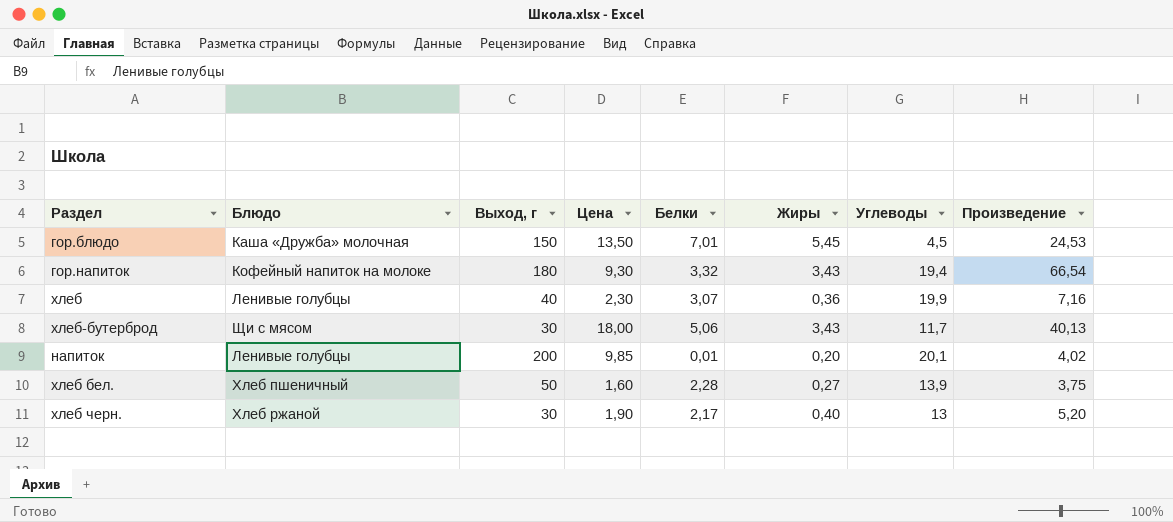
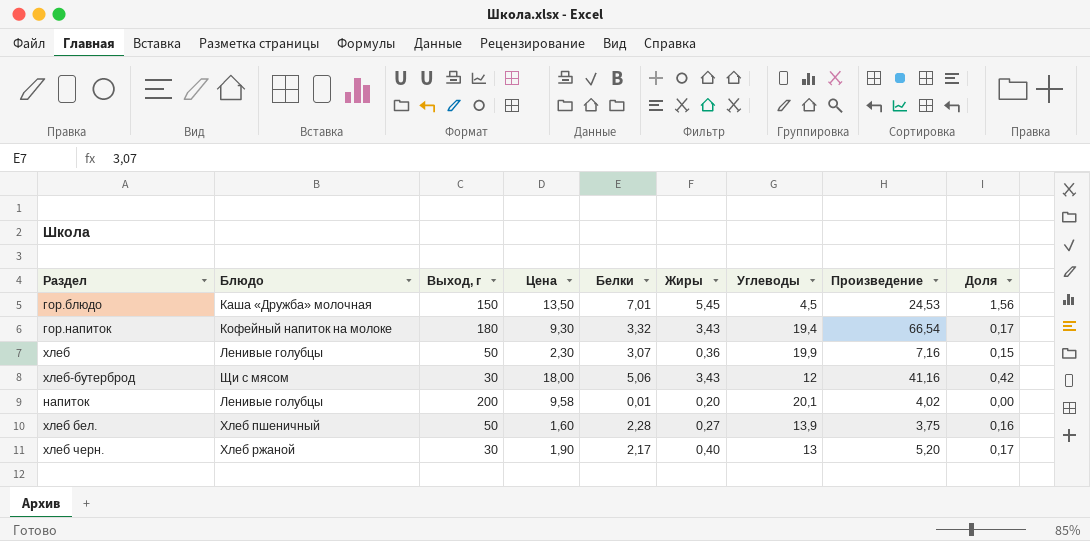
column Доля | formula: none -> [Белки] / [Углеводы]
хлеб | Выход, г: 40 -> 50
хлеб-бутерброд | Углеводы: 11,7 -> 12
хлеб-бутерброд | Произведение: 40,13 -> 41,16
напиток | Цена: 9,85 -> 9,58

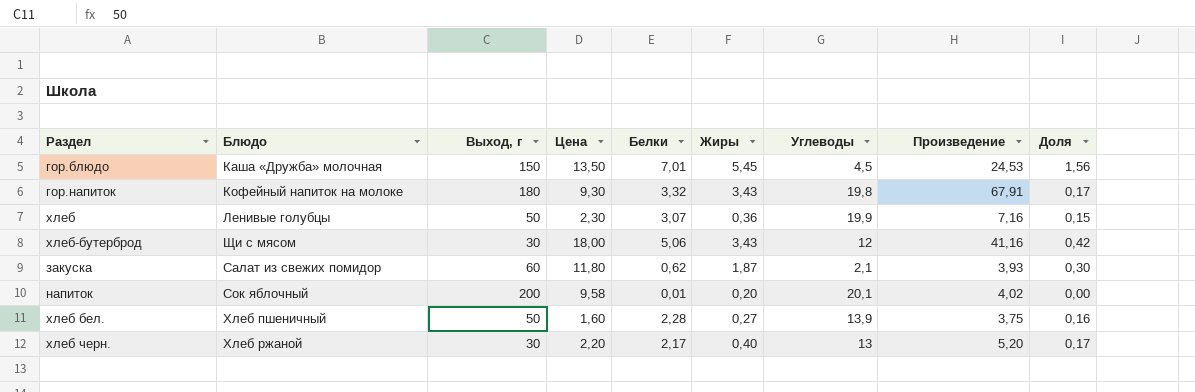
гор.напиток | Углеводы: 19,4 -> 19,8
гор.напиток | Произведение: 66,54 -> 67,91
row закуска: none -> Салат из свежих помидор | 60 | 11,80 | 0,62 | 1,87 | 2,1 | 3,93 | 0,30
напиток | Блюдо: Ленивые голубцы -> Сок яблочный
хлеб черн. | Цена: 1,90 -> 2,20

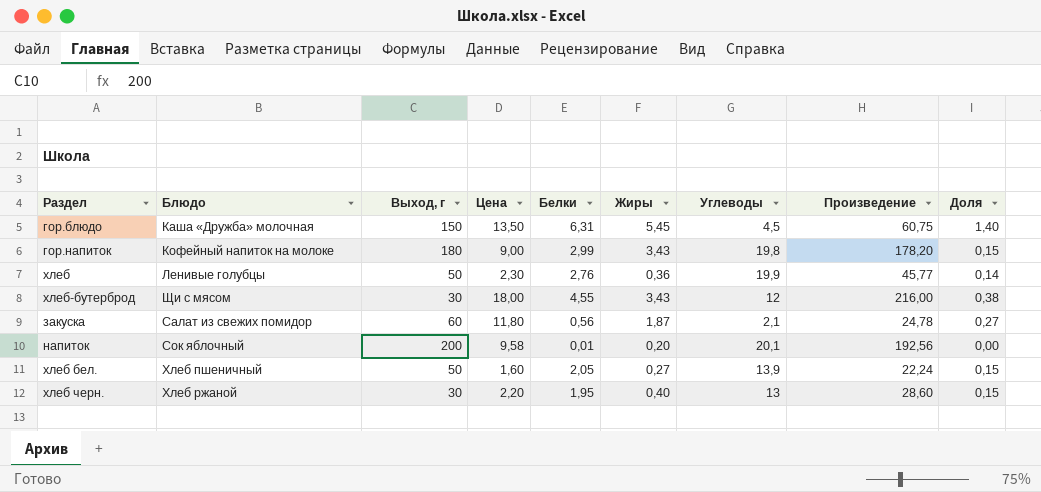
column Произведение | formula: [Жиры] * [Углеводы] -> [Цена] * [Углеводы]
гор.блюдо | Белки: 7,01 -> 6,31
гор.блюдо | Доля: 1,56 -> 1,40
гор.напиток | Цена: 9,30 -> 9,00
гор.напиток | Белки: 3,32 -> 2,99
гор.напиток | Доля: 0,17 -> 0,15
хлеб | Белки: 3,07 -> 2,76
хлеб | Доля: 0,15 -> 0,14
хлеб-бутерброд | Белки: 5,06 -> 4,55
хлеб-бутерброд | Доля: 0,42 -> 0,38
закуска | Белки: 0,62 -> 0,56
закуска | Доля: 0,30 -> 0,27
хлеб бел. | Белки: 2,28 -> 2,05
хлеб бел. | Доля: 0,16 -> 0,15
хлеб черн. | Белки: 2,17 -> 1,95
хлеб черн. | Доля: 0,17 -> 0,15

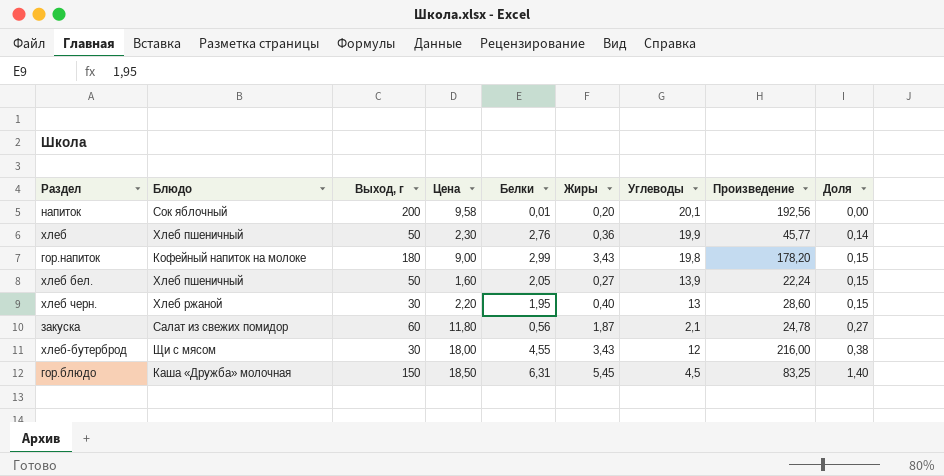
row order: none -> Доля ascending
хлеб | Блюдо: Ленивые голубцы -> Хлеб пшеничный
гор.блюдо | Цена: 13,50 -> 18,50
гор.блюдо | Произведение: 60,75 -> 83,25

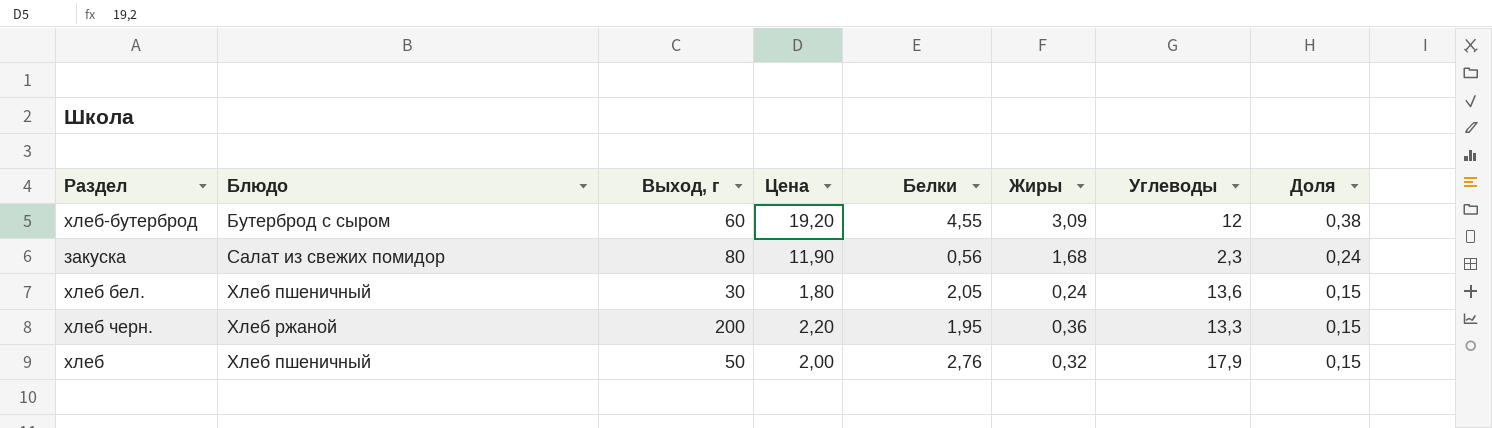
row order: Доля ascending -> Доля descending
column Произведение | formula: [Цена] * [Углеводы] -> none
row напиток: Сок яблочный | 200 | 9,58 | 0,01 | 0,20 | 20,1 | 192,56 | 0,00 -> none
row гор.напиток: Кофейный напиток на молоке | 180 | 9,00 | 2,99 | 3,43 | 19,8 | 178,20 | 0,15 -> none
row гор.блюдо: Каша «Дружба» молочная | 150 | 18,50 | 6,31 | 5,45 | 4,5 | 83,25 | 1,40 -> none
хлеб-бутерброд | Блюдо: Щи с мясом -> Бутерброд с сыром
хлеб-бутерброд | Выход, г: 30 -> 60
хлеб-бутерброд | Цена: 18,00 -> 19,20
хлеб-бутерброд | Жиры: 3,43 -> 3,09
закуска | Выход, г: 60 -> 80
закуска | Цена: 11,80 -> 11,90
закуска | Жиры: 1,87 -> 1,68
закуска | Углеводы: 2,1 -> 2,3
закуска | Доля: 0,27 -> 0,24
хлеб бел. | Выход, г: 50 -> 30
хлеб бел. | Цена: 1,60 -> 1,80
хлеб бел. | Жиры: 0,27 -> 0,24
хлеб бел. | Углеводы: 13,9 -> 13,6
хлеб черн. | Выход, г: 30 -> 200
хлеб черн. | Жиры: 0,40 -> 0,36
хлеб черн. | Углеводы: 13 -> 13,3
хлеб | Цена: 2,30 -> 2,00
хлеб | Жиры: 0,36 -> 0,32
хлеб | Углеводы: 19,9 -> 17,9
хлеб | Доля: 0,14 -> 0,15

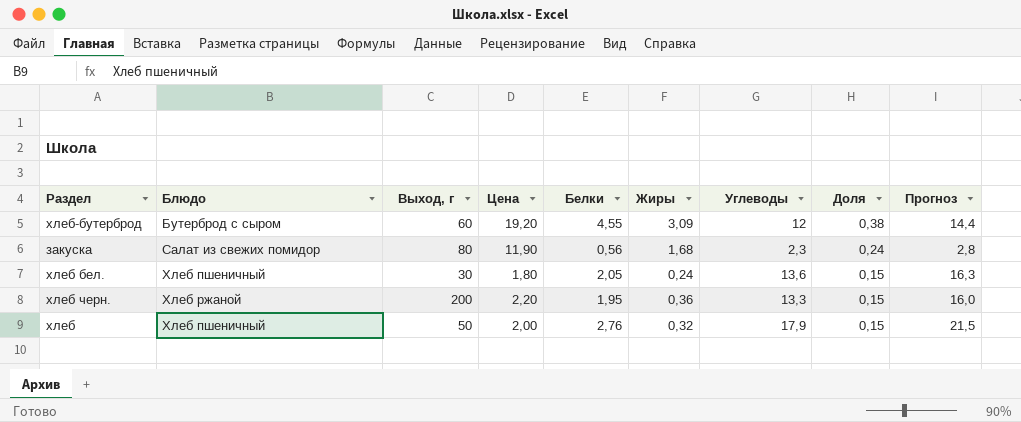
column Прогноз | formula: none -> [Углеводы] * 1,2

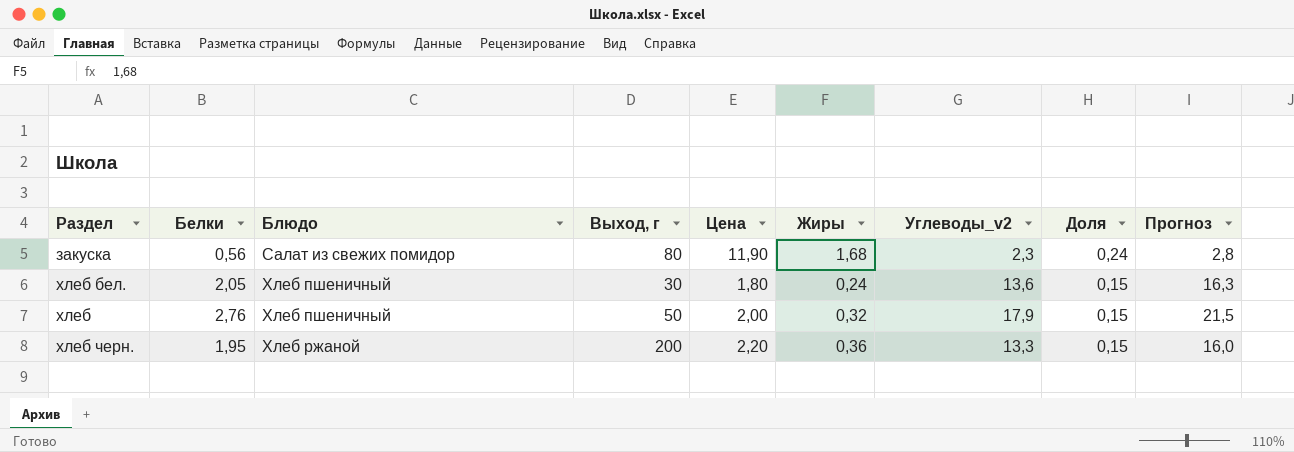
row order: Доля descending -> Блюдо ascending
column Белки | position: 5 -> 2
column name: Углеводы -> Углеводы_v2
row хлеб-бутерброд: Бутерброд с сыром | 60 | 19,20 | 4,55 | 3,09 | 12 | 0,38 | 14,4 -> none

